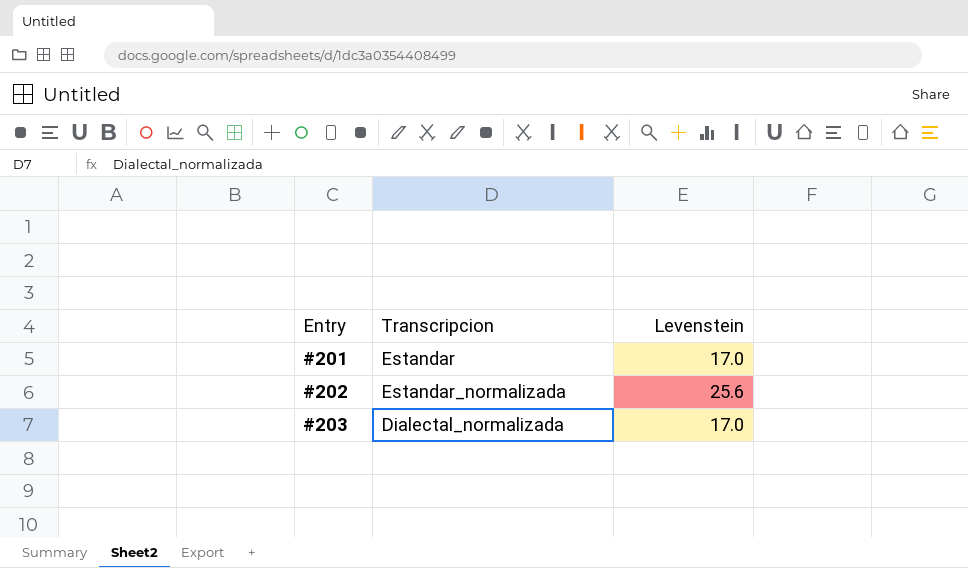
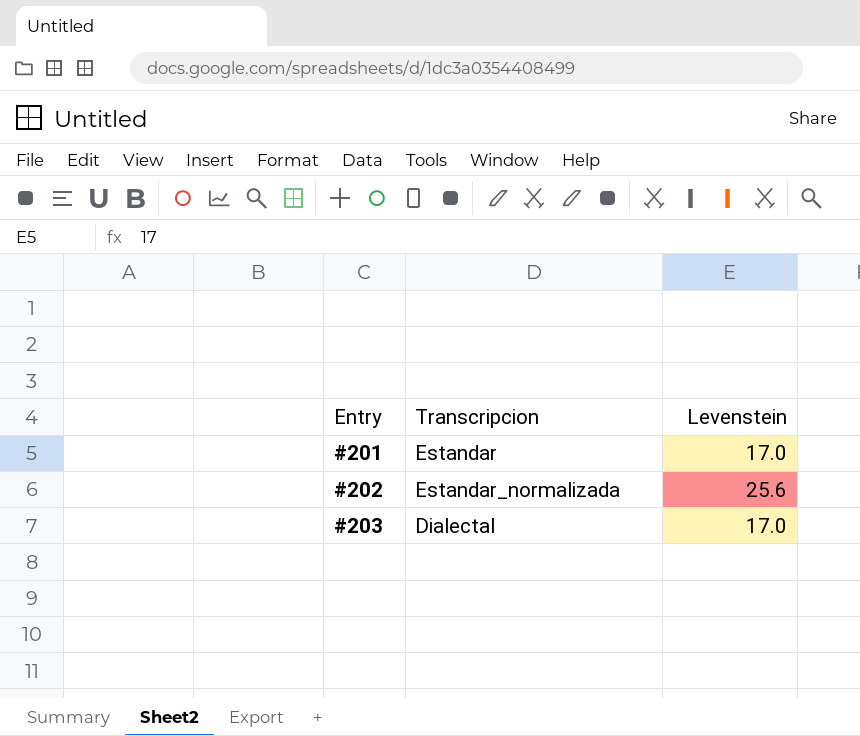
#203 | Transcripcion: Dialectal_normalizada -> Dialectal

